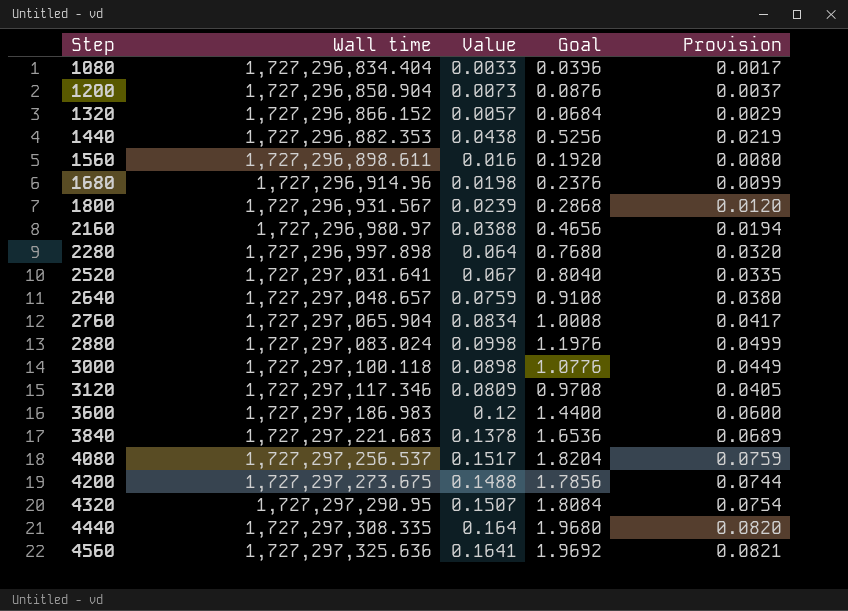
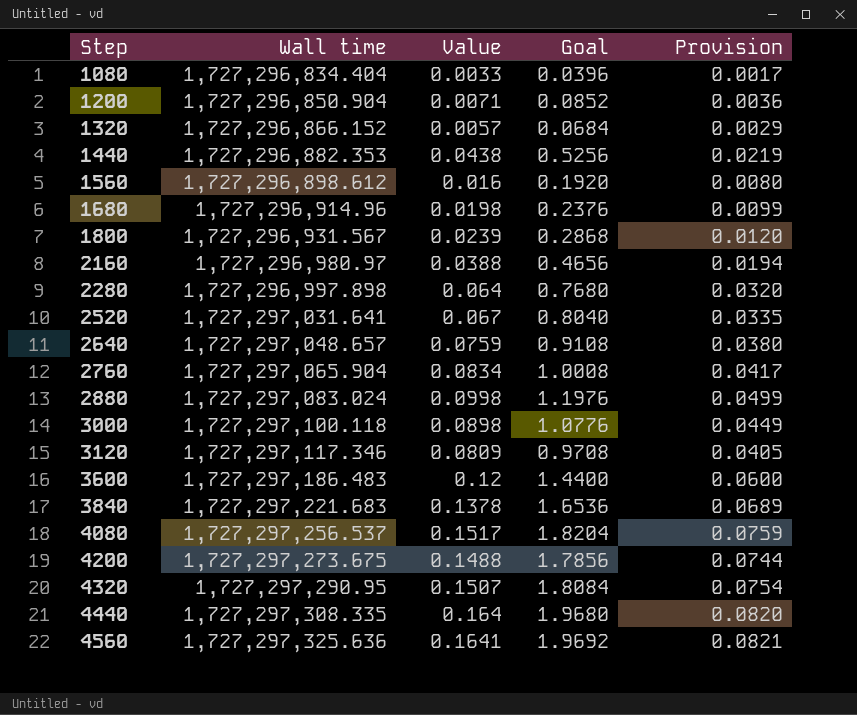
1200 | Value: 0.0073 -> 0.0071
1200 | Goal: 0.0876 -> 0.0852
1200 | Provision: 0.0037 -> 0.0036
1560 | Wall time: 1,727,296,898.611 -> 1,727,296,898.612
3600 | Wall time: 1,727,297,186.983 -> 1,727,297,186.483

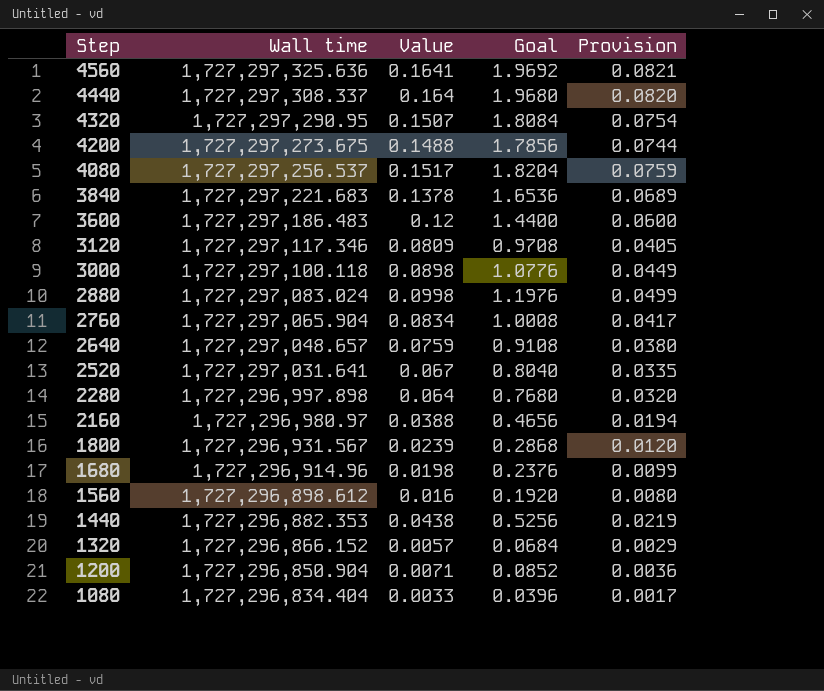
row order: Step ascending -> Step descending
4440 | Wall time: 1,727,297,308.335 -> 1,727,297,308.337

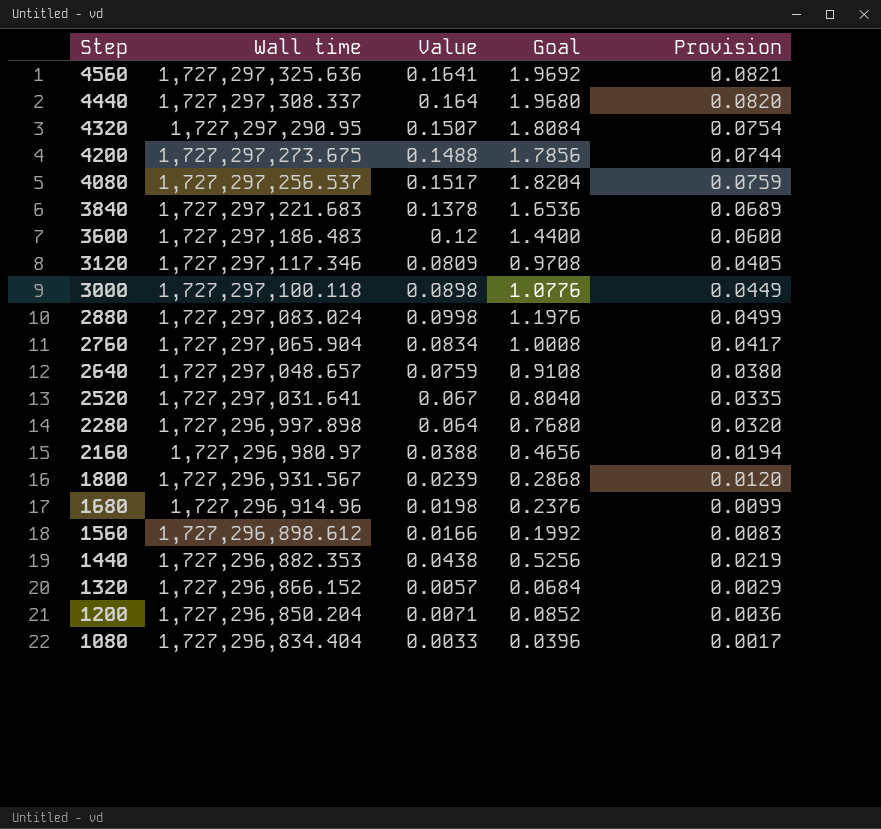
1560 | Value: 0.016 -> 0.0166
1560 | Goal: 0.1920 -> 0.1992
1560 | Provision: 0.0080 -> 0.0083
1200 | Wall time: 1,727,296,850.904 -> 1,727,296,850.204

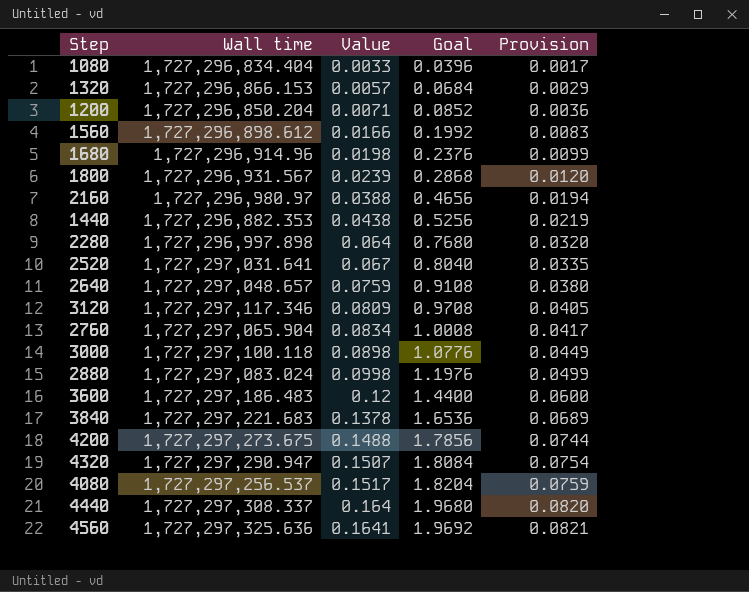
row order: Step descending -> Value ascending
1320 | Wall time: 1,727,296,866.152 -> 1,727,296,866.153
4320 | Wall time: 1,727,297,290.95 -> 1,727,297,290.947

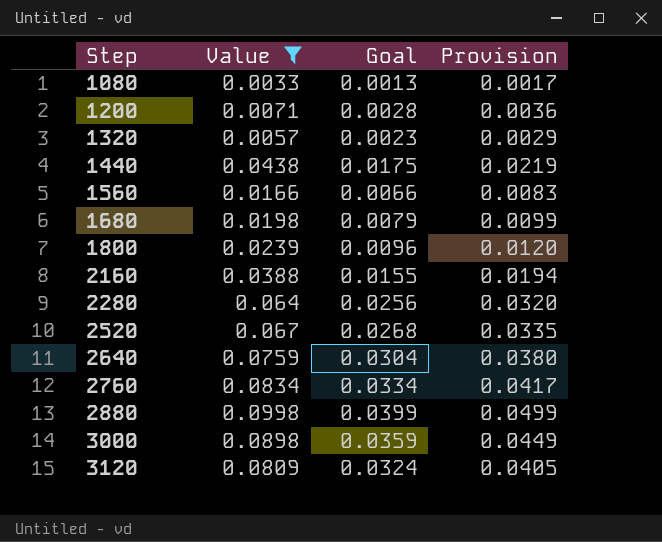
filter: none -> Value <= 0.0998
row order: Value ascending -> Step ascending
column Wall time | position: 2 -> none
column Goal | formula: [Value] * 12 -> [Value] * 0.4

